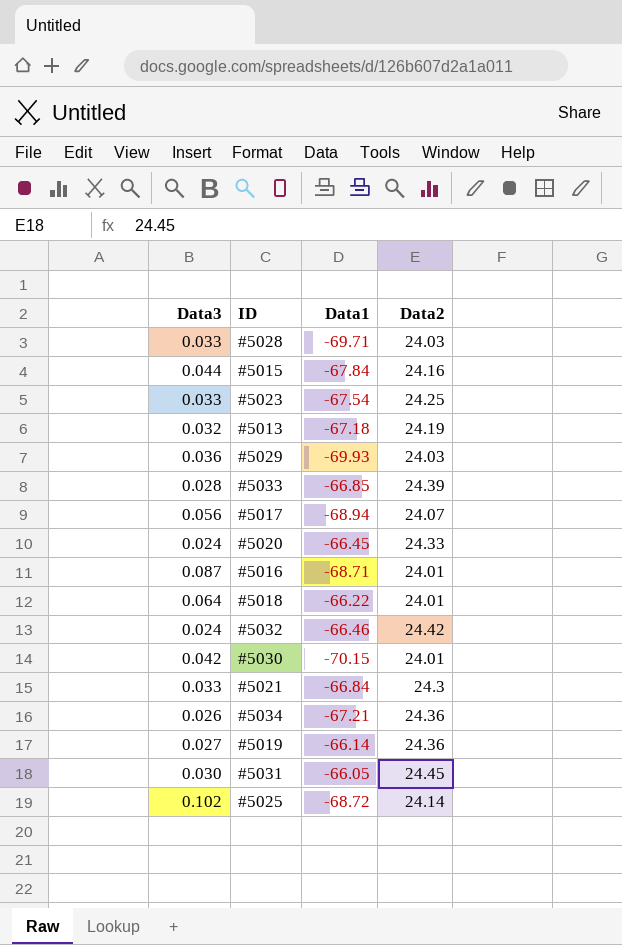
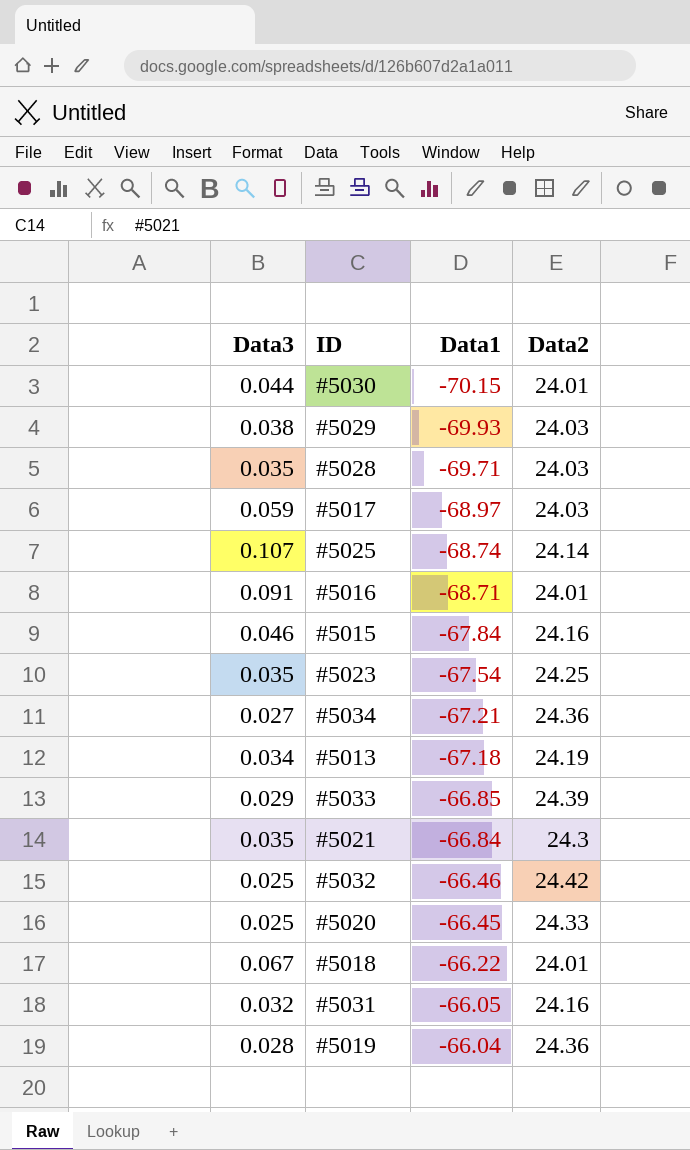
row order: none -> Data1 ascending
#5030 | Data3: 0.042 -> 0.044
#5029 | Data3: 0.036 -> 0.038
#5028 | Data3: 0.033 -> 0.035
#5017 | Data3: 0.056 -> 0.059
#5017 | Data1: -68.94 -> -68.97
#5017 | Data2: 24.07 -> 24.03
#5025 | Data3: 0.102 -> 0.107
#5025 | Data1: -68.72 -> -68.74
#5016 | Data3: 0.087 -> 0.091
#5015 | Data3: 0.044 -> 0.046
#5023 | Data3: 0.033 -> 0.035
#5034 | Data3: 0.026 -> 0.027
#5013 | Data3: 0.032 -> 0.034
#5033 | Data3: 0.028 -> 0.029
#5021 | Data3: 0.033 -> 0.035
#5032 | Data3: 0.024 -> 0.025
#5020 | Data3: 0.024 -> 0.025
#5018 | Data3: 0.064 -> 0.067
#5031 | Data3: 0.030 -> 0.032
#5031 | Data2: 24.45 -> 24.16
#5019 | Data3: 0.027 -> 0.028
#5019 | Data1: -66.14 -> -66.04

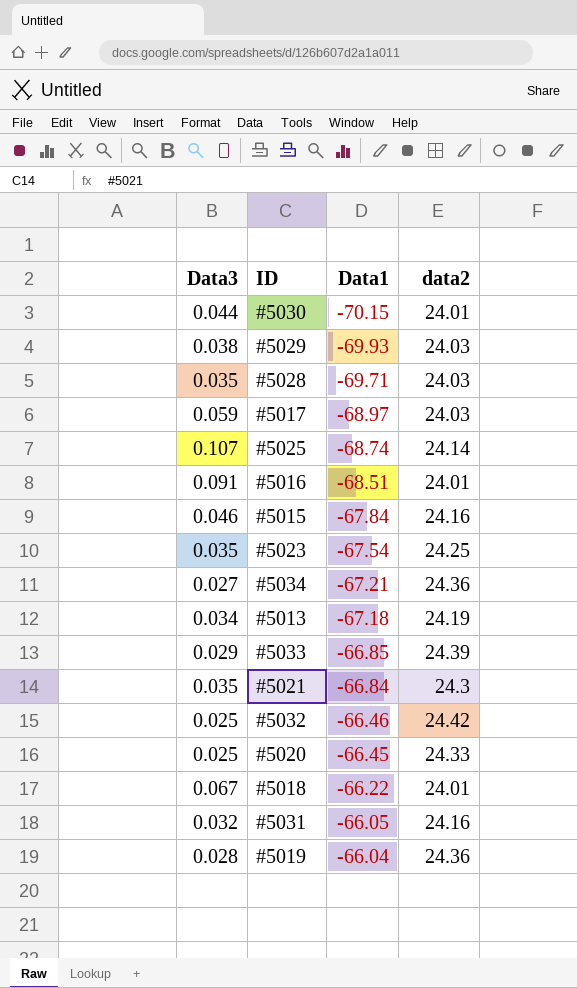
column name: Data2 -> data2
#5016 | Data1: -68.71 -> -68.51

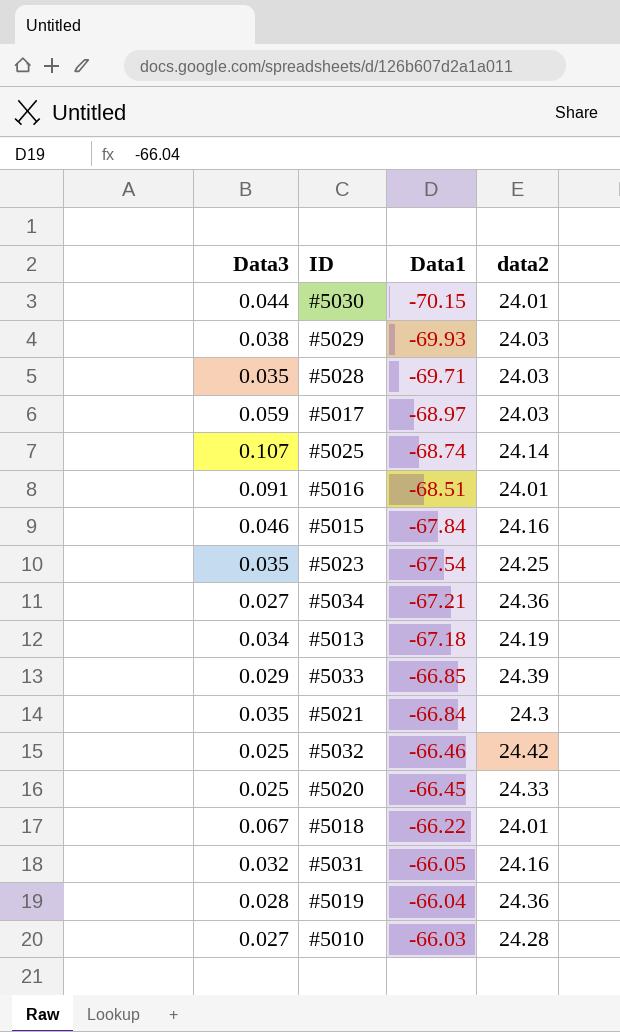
row #5010: none -> 0.027 | -66.03 | 24.28

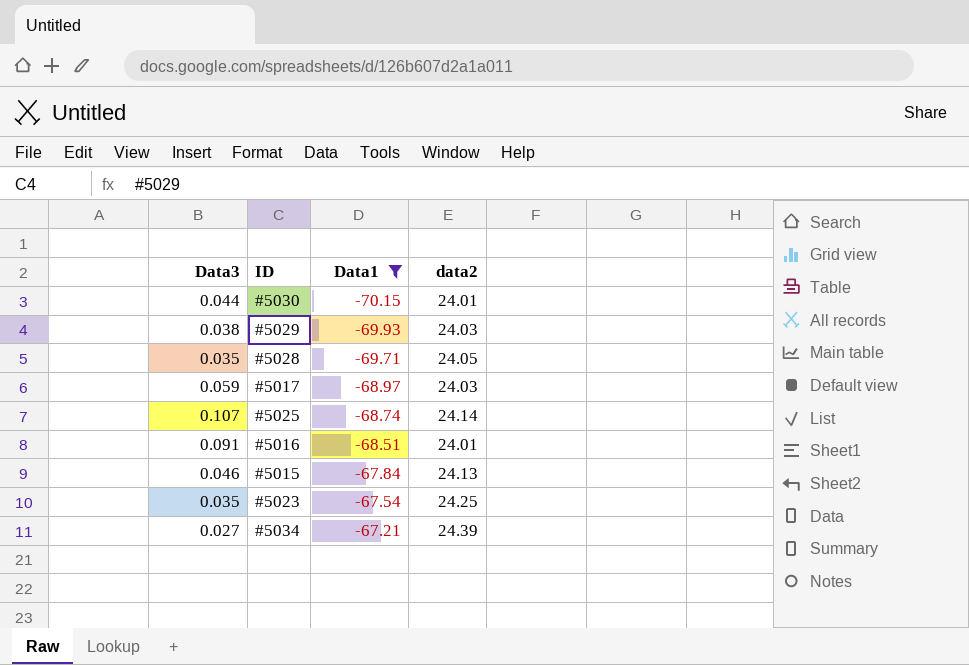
filter: none -> Data1 <= -67.21
#5028 | data2: 24.03 -> 24.05
#5015 | data2: 24.16 -> 24.13
#5034 | data2: 24.36 -> 24.39

